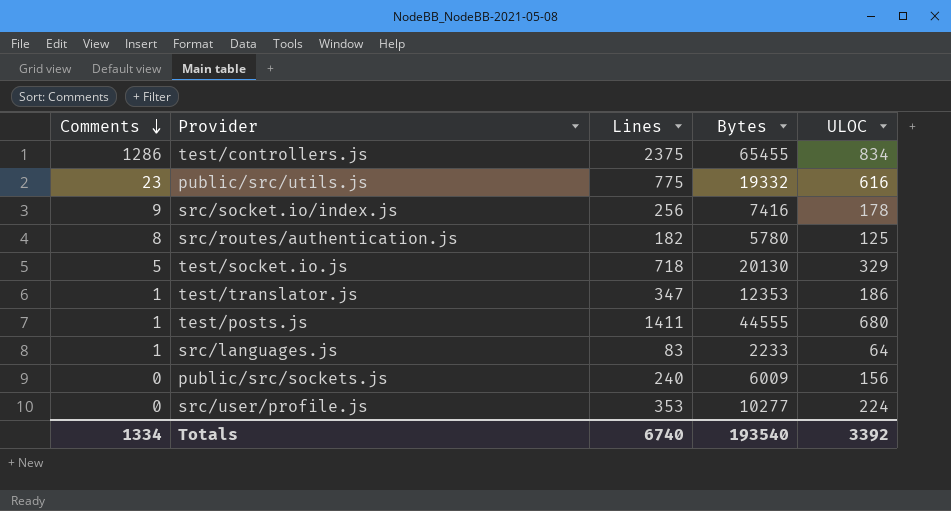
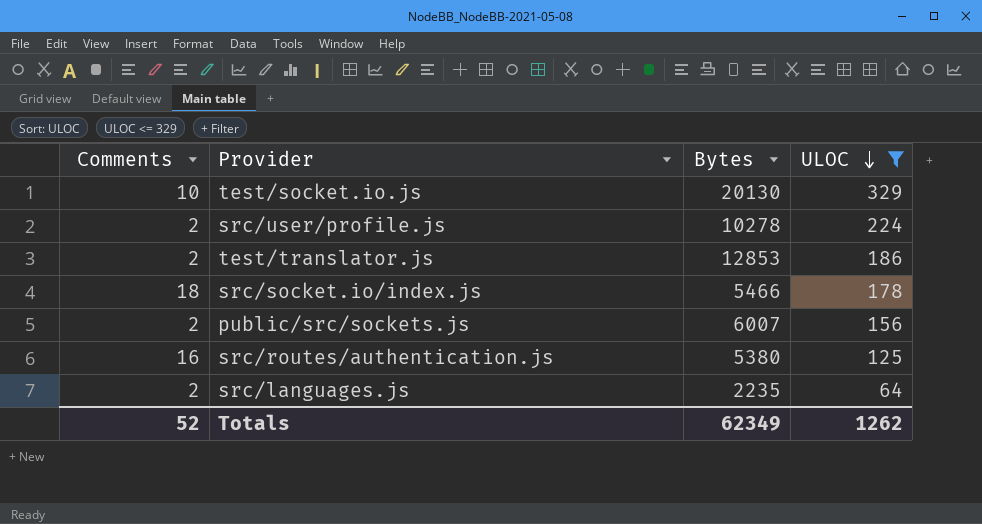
filter: none -> ULOC <= 329
row order: Comments descending -> ULOC descending
column Lines | position: 3 -> none
test/socket.io.js | Comments: 5 -> 10
src/user/profile.js | Comments: 0 -> 2
src/user/profile.js | Bytes: 10277 -> 10278
test/translator.js | Comments: 1 -> 2
test/translator.js | Bytes: 12353 -> 12853
src/socket.io/index.js | Comments: 9 -> 18
src/socket.io/index.js | Bytes: 7416 -> 5466
public/src/sockets.js | Comments: 0 -> 2
public/src/sockets.js | Bytes: 6009 -> 6007
src/routes/authentication.js | Comments: 8 -> 16
src/routes/authentication.js | Bytes: 5780 -> 5380
src/languages.js | Comments: 1 -> 2
src/languages.js | Bytes: 2233 -> 2235
Totals | Comments: 1334 -> 52
Totals | Bytes: 193540 -> 62349
Totals | ULOC: 3392 -> 1262

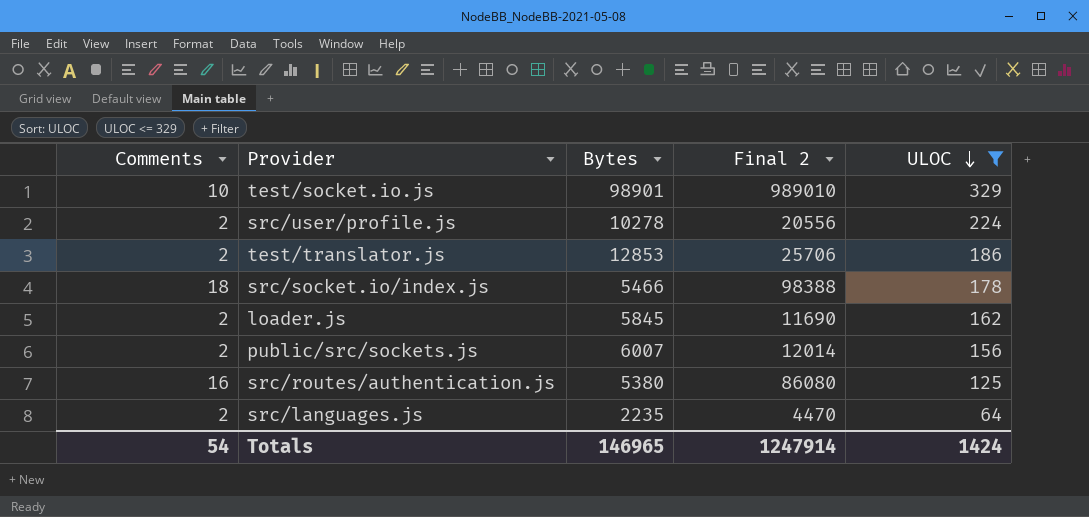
column Final 2 | formula: none -> [Comments] * [Bytes]
test/socket.io.js | Bytes: 20130 -> 98901
row loader.js: none -> 2 | 5845 | 11690 | 162
Totals | Comments: 52 -> 54
Totals | Bytes: 62349 -> 146965
Totals | ULOC: 1262 -> 1424

